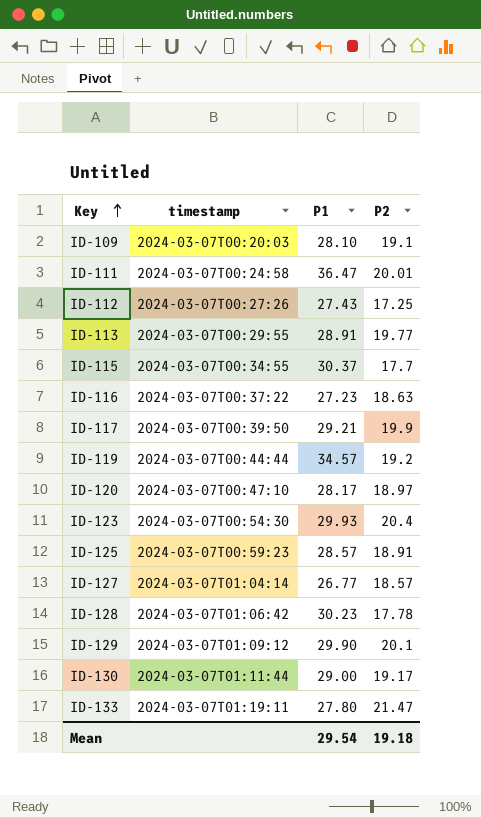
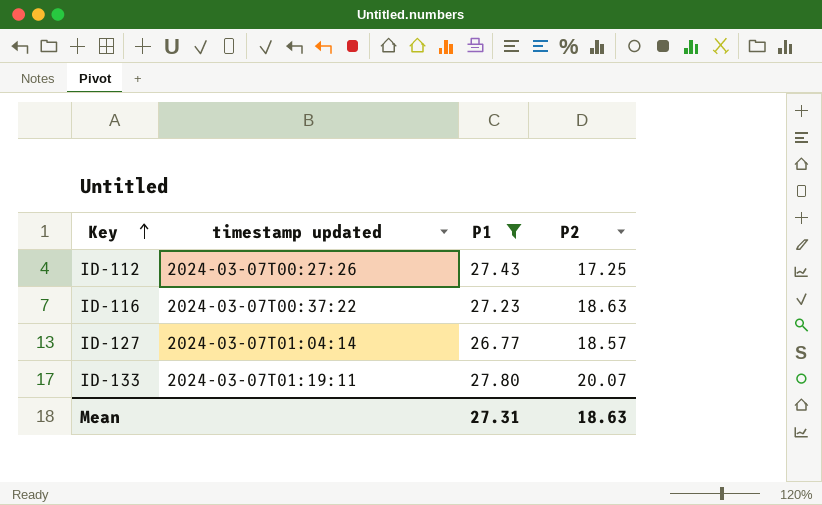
filter: none -> P1 <= 27.80
column name: timestamp -> timestamp updated
ID-133 | P2: 21.47 -> 20.07
Mean | P1: 29.54 -> 27.31
Mean | P2: 19.18 -> 18.63

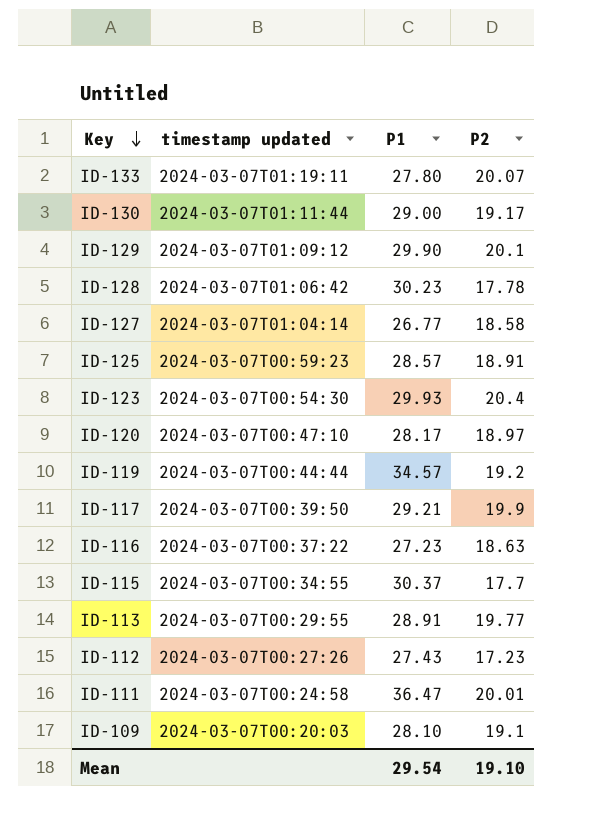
filter: P1 <= 27.80 -> none
row order: Key ascending -> Key descending
ID-127 | P2: 18.57 -> 18.58
ID-112 | P2: 17.25 -> 17.23
Mean | P1: 27.31 -> 29.54
Mean | P2: 18.63 -> 19.10

